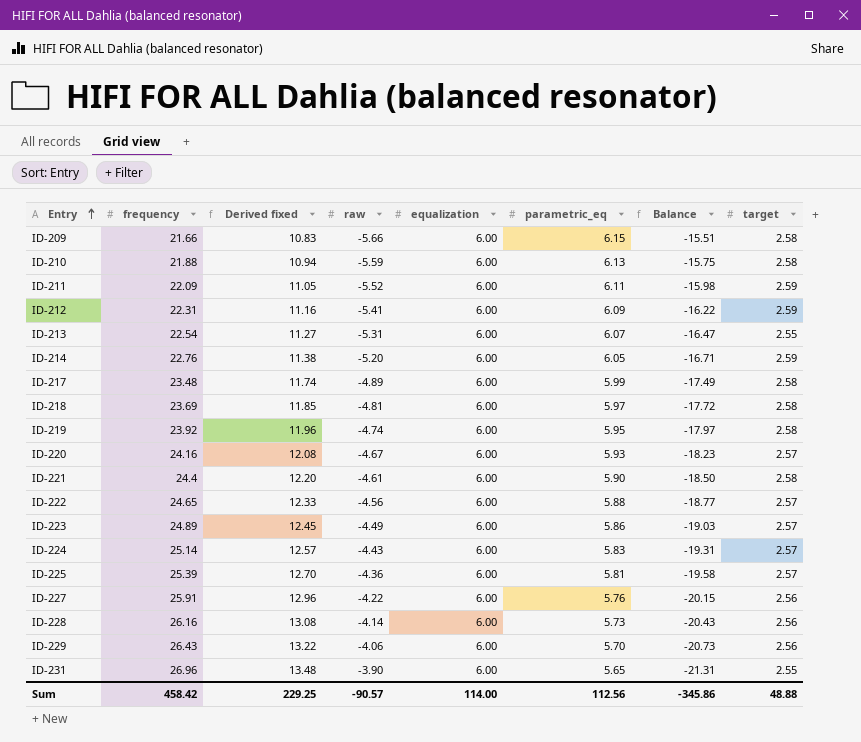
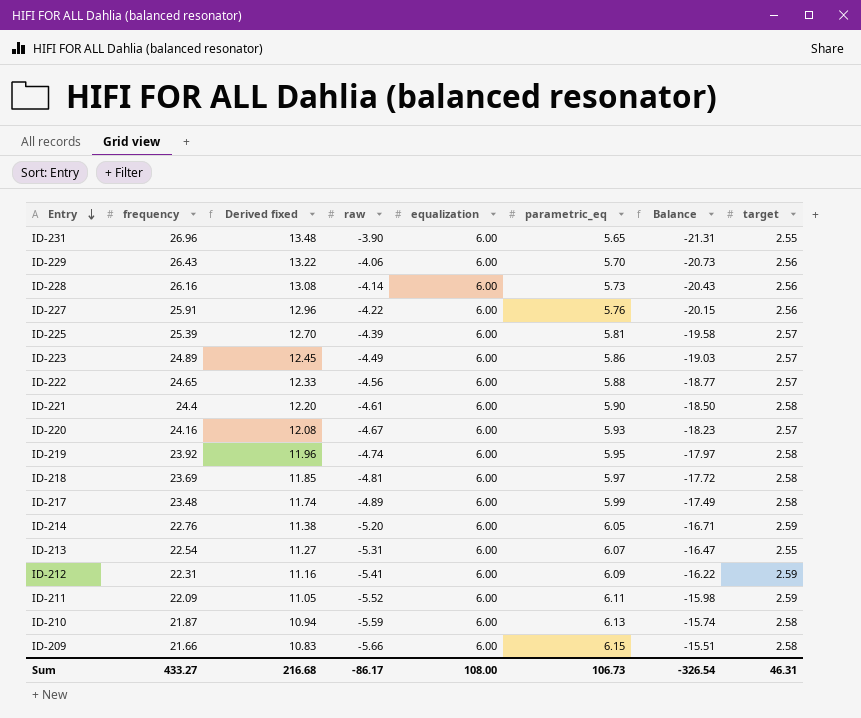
row order: Entry ascending -> Entry descending
row ID-224: 25.14 | 12.57 | -4.43 | 6.00 | 5.83 | -19.31 | 2.57 -> none
ID-225 | raw: -4.36 -> -4.39
ID-210 | frequency: 21.88 -> 21.87
ID-210 | Balance: -15.75 -> -15.74
Sum | frequency: 458.42 -> 433.27
Sum | Derived fixed: 229.25 -> 216.68
Sum | raw: -90.57 -> -86.17
Sum | equalization: 114.00 -> 108.00
Sum | parametric_eq: 112.56 -> 106.73
Sum | Balance: -345.86 -> -326.54
Sum | target: 48.88 -> 46.31

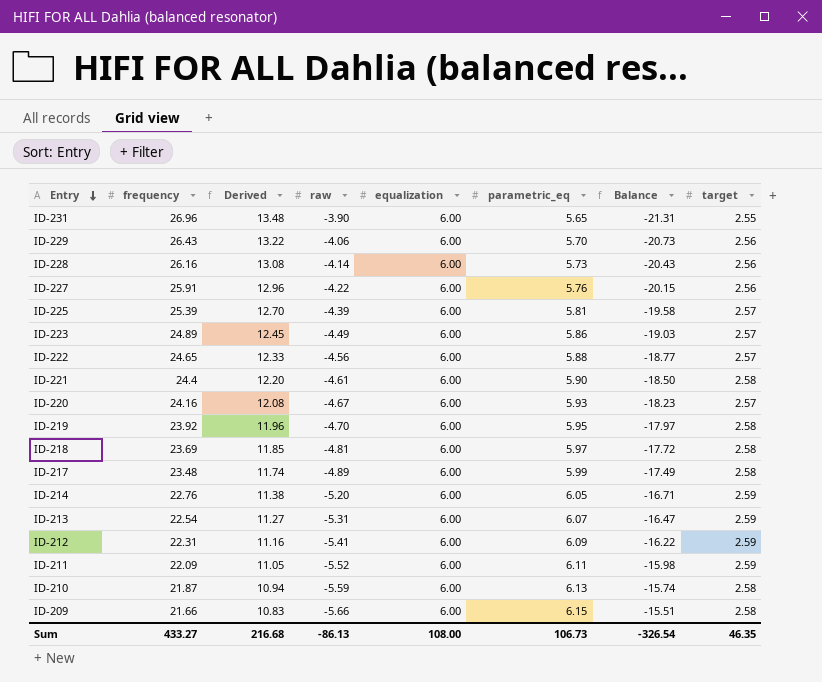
column name: Derived fixed -> Derived
ID-219 | raw: -4.74 -> -4.70
ID-213 | target: 2.55 -> 2.59
Sum | raw: -86.17 -> -86.13
Sum | target: 46.31 -> 46.35

